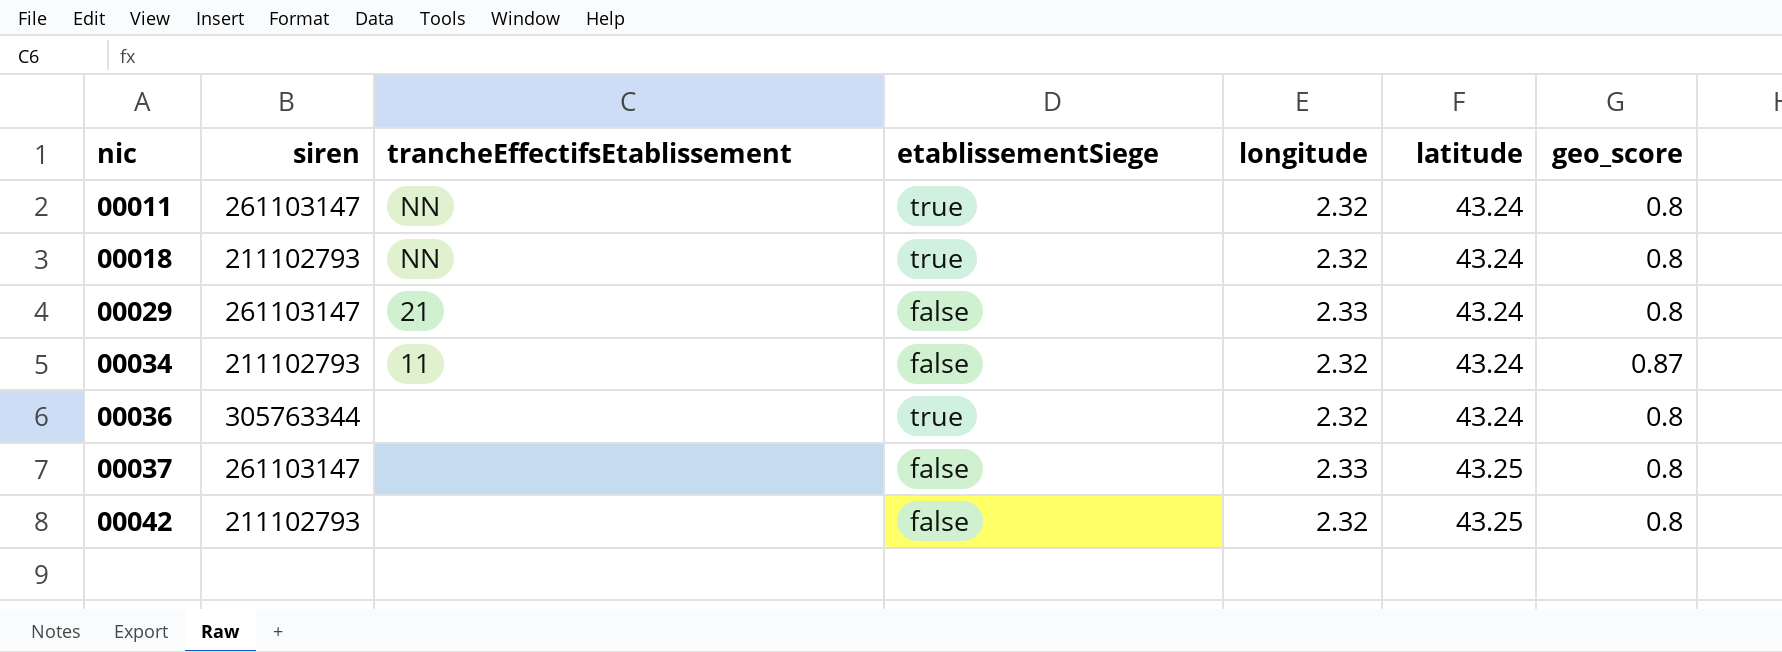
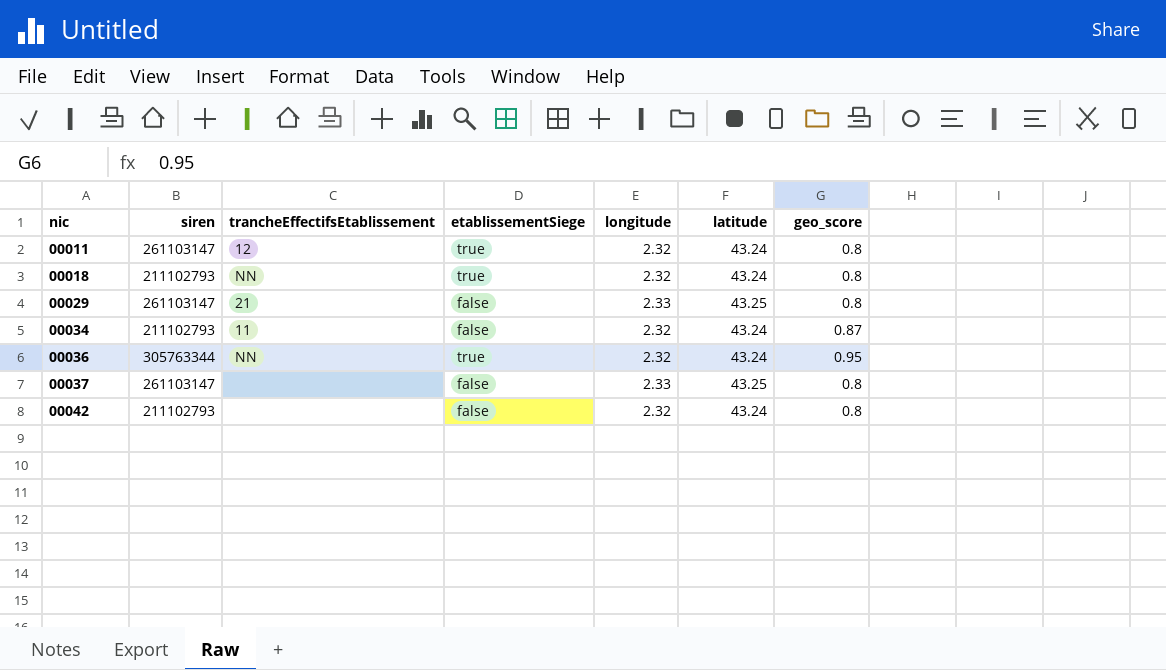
00011 | trancheEffectifsEtablissement: NN -> 12
00029 | latitude: 43.24 -> 43.25
00036 | trancheEffectifsEtablissement: none -> NN
00036 | geo_score: 0.8 -> 0.95
00042 | latitude: 43.25 -> 43.24

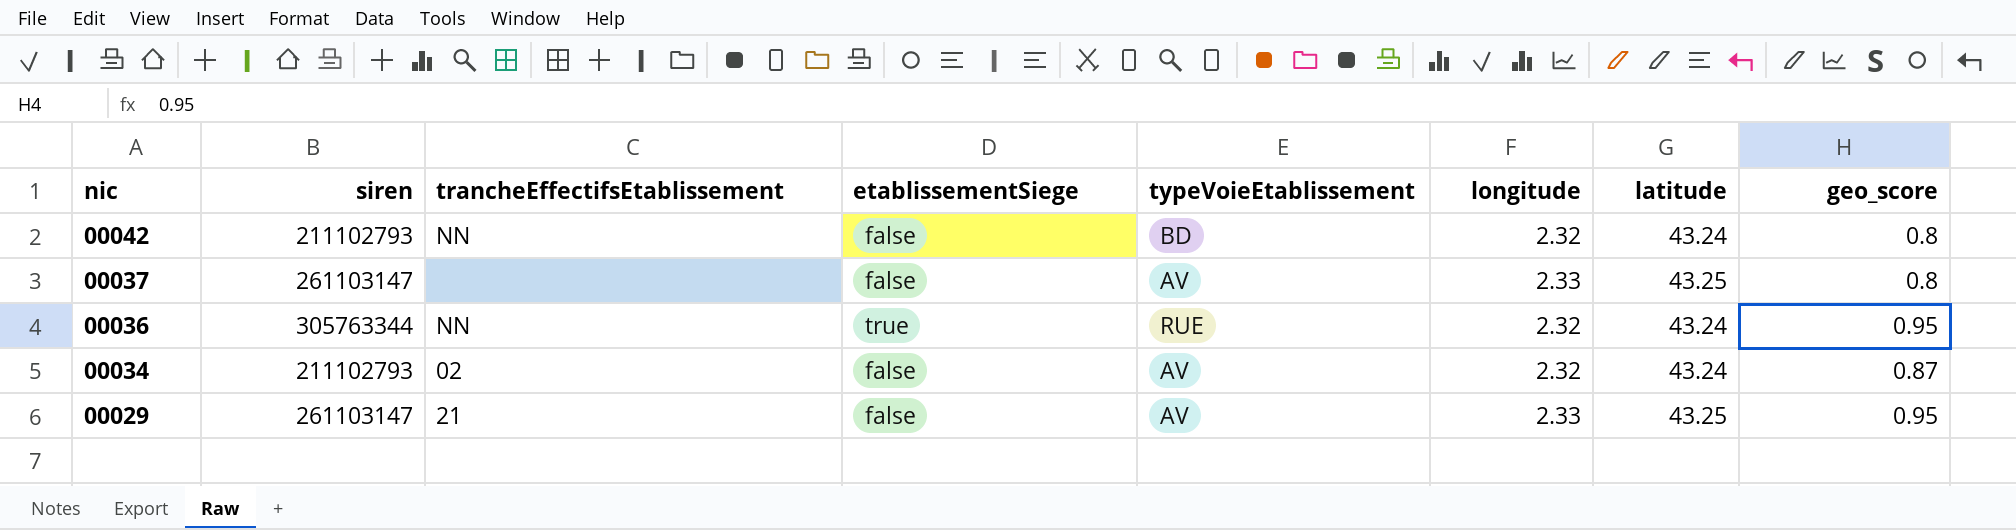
row order: nic ascending -> nic descending
column typeVoieEtablissement | position: none -> 5
row 00011: 261103147 | 12 | true | 2.32 | 43.24 | 0.8 -> none
row 00018: 211102793 | NN | true | 2.32 | 43.24 | 0.8 -> none
00042 | trancheEffectifsEtablissement: none -> NN
00034 | trancheEffectifsEtablissement: 11 -> 02
00029 | geo_score: 0.8 -> 0.95

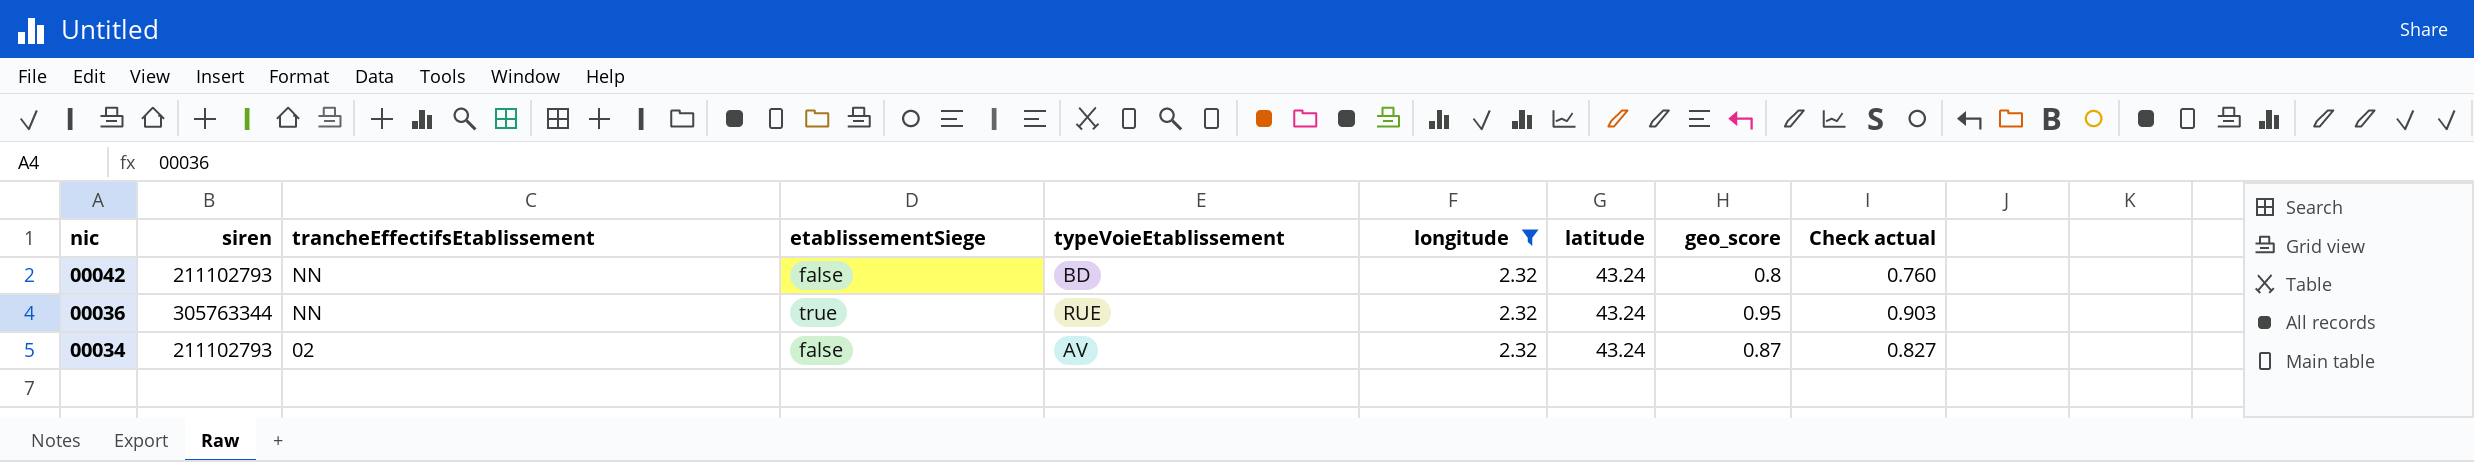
filter: none -> longitude = 2.32
column Check actual | formula: none -> [geo_score] * 0.95

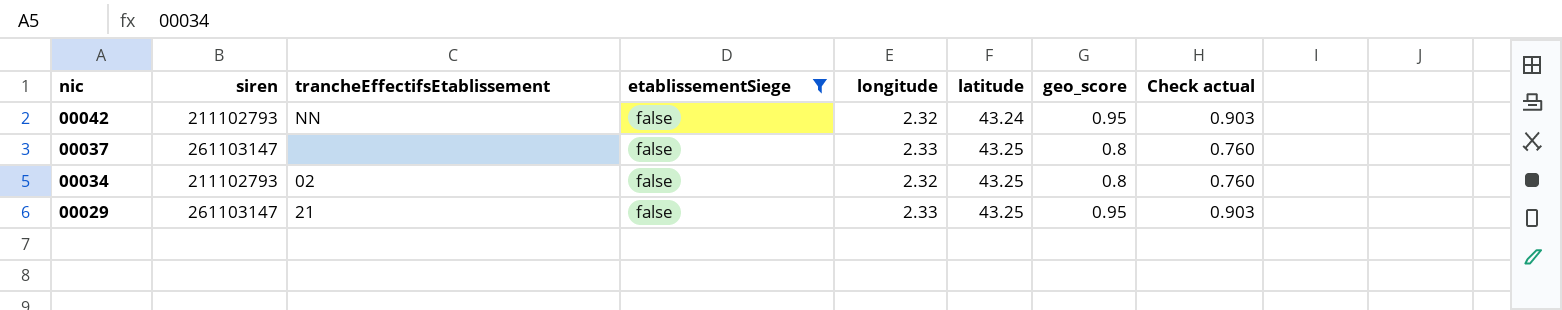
filter: longitude = 2.32 -> etablissementSiege = false
column typeVoieEtablissement | position: 5 -> none
00042 | geo_score: 0.8 -> 0.95
00042 | Check actual: 0.760 -> 0.903
00034 | latitude: 43.24 -> 43.25
00034 | geo_score: 0.87 -> 0.8
00034 | Check actual: 0.827 -> 0.760

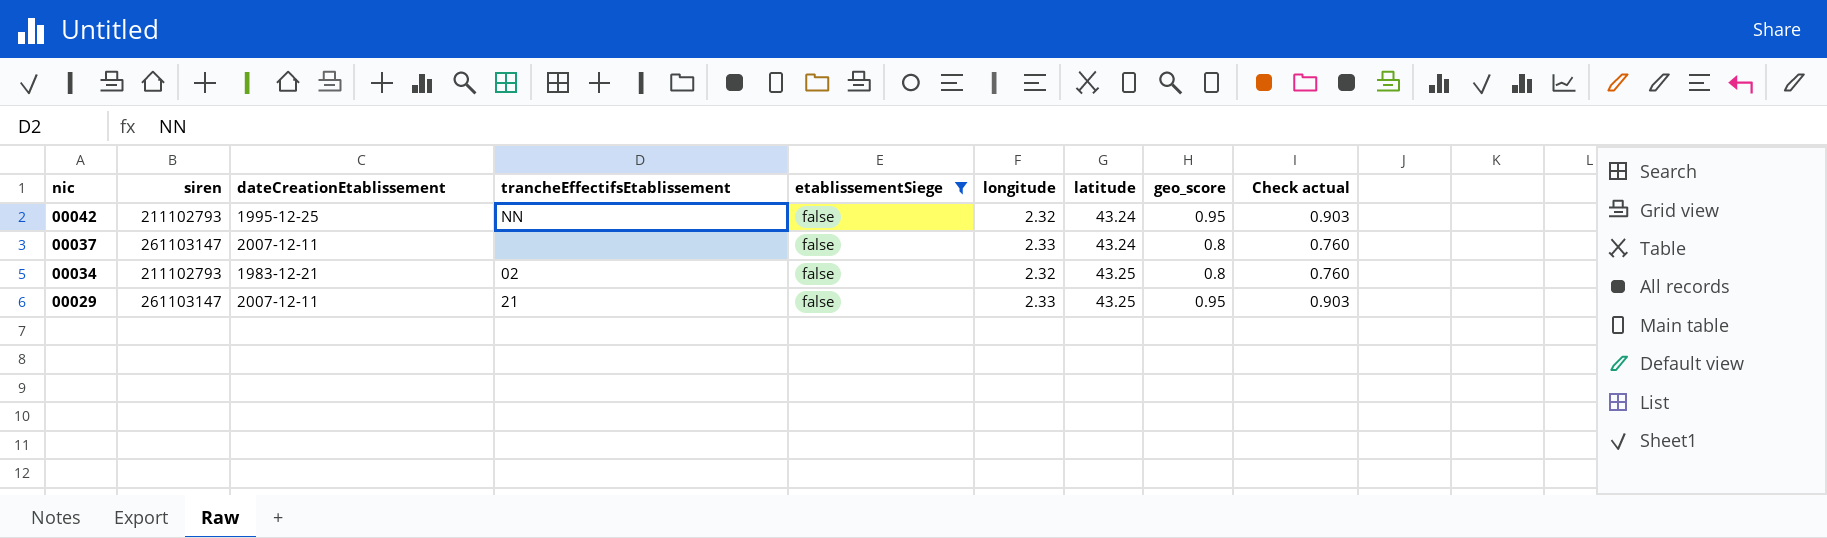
column dateCreationEtablissement | position: none -> 3
00037 | latitude: 43.25 -> 43.24

